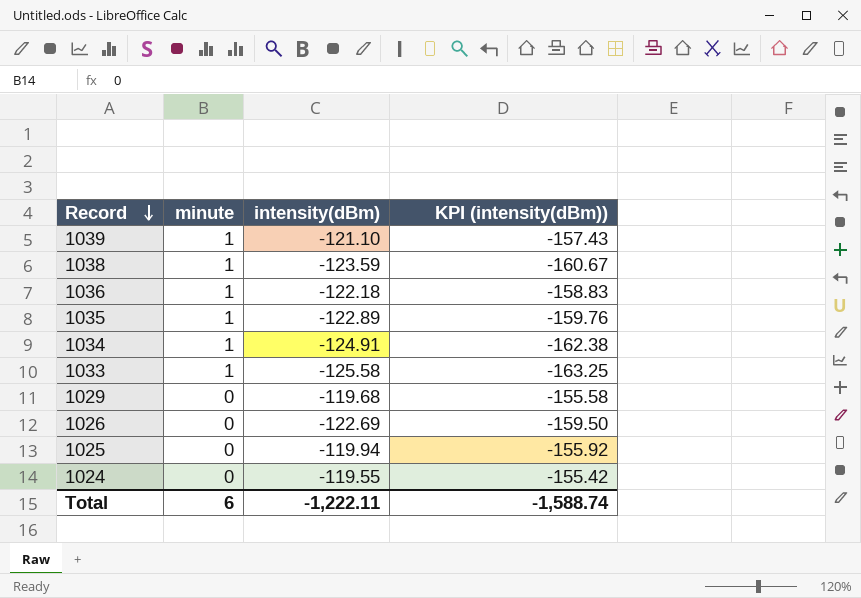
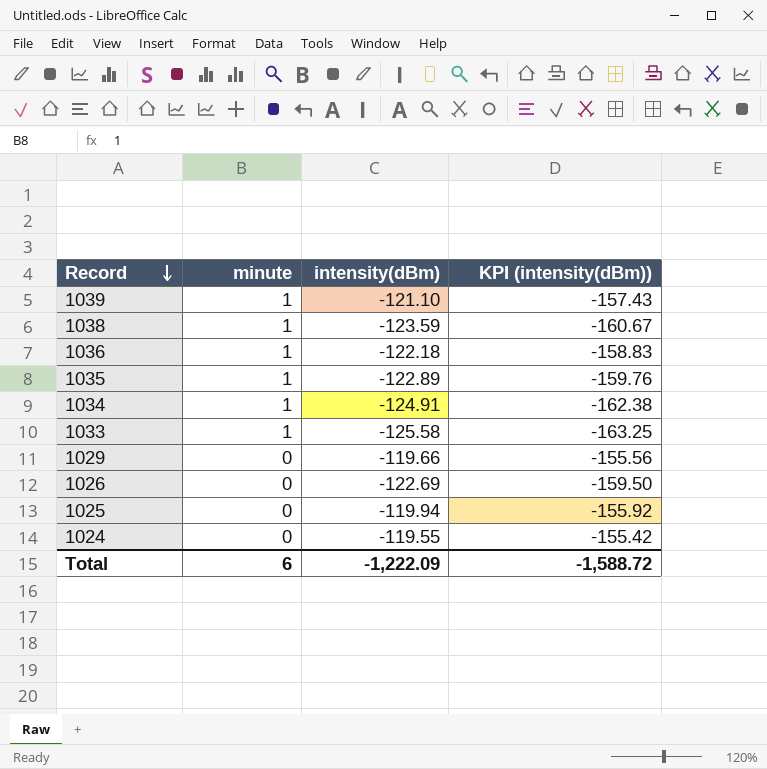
1029 | intensity(dBm): -119.68 -> -119.66
1029 | KPI (intensity(dBm)): -155.58 -> -155.56
Total | intensity(dBm): -1,222.11 -> -1,222.09
Total | KPI (intensity(dBm)): -1,588.74 -> -1,588.72

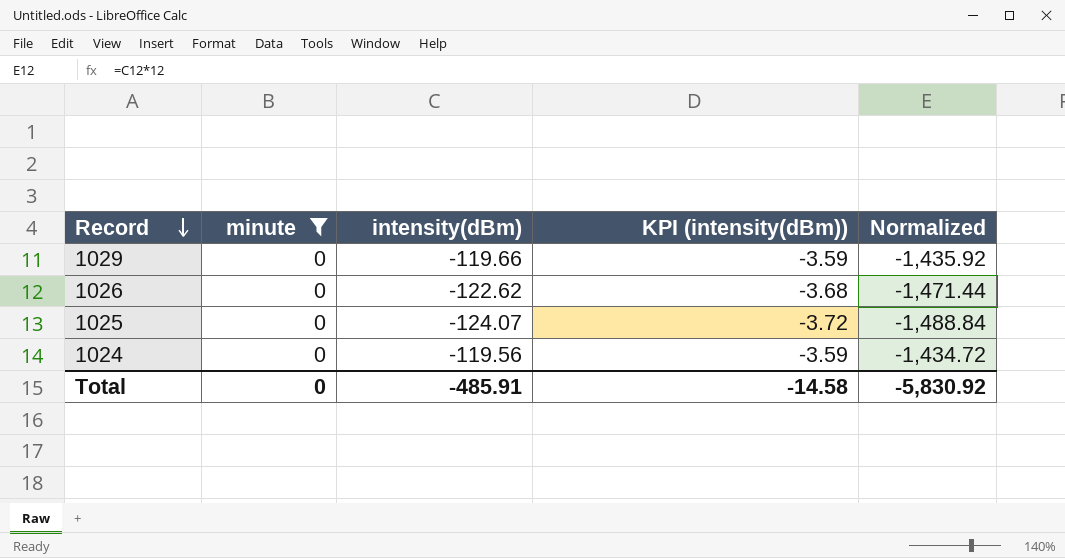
filter: none -> minute = 0
column KPI (intensity(dBm)) | formula: [intensity(dBm)] * 1.3 -> [intensity(dBm)] * 0.03
column Normalized | formula: none -> [intensity(dBm)] * 12
1026 | intensity(dBm): -122.69 -> -122.62
1025 | intensity(dBm): -119.94 -> -124.07
1024 | intensity(dBm): -119.55 -> -119.56
Total | minute: 6 -> 0
Total | intensity(dBm): -1,222.09 -> -485.91
Total | KPI (intensity(dBm)): -1,588.72 -> -14.58

